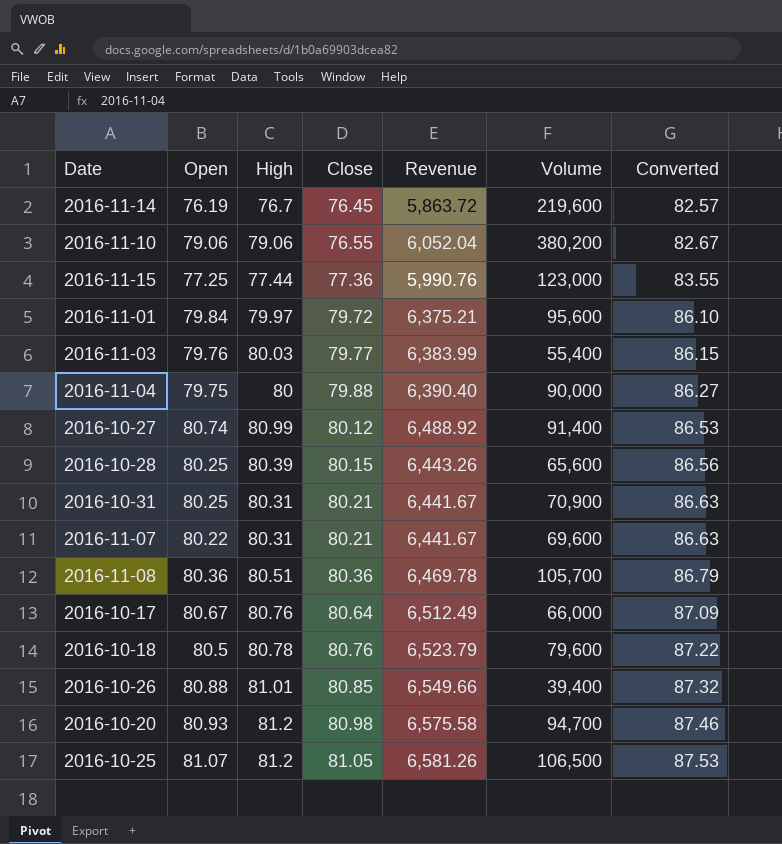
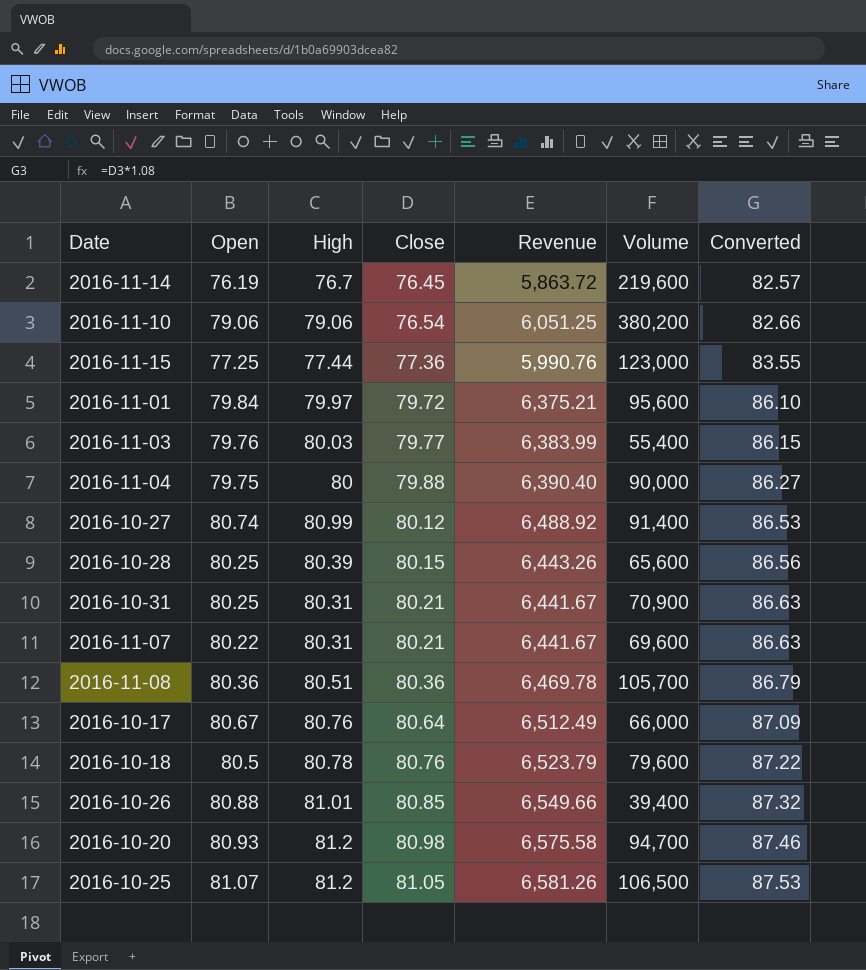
2016-11-10 | Close: 76.55 -> 76.54
2016-11-10 | Revenue: 6,052.04 -> 6,051.25
2016-11-10 | Converted: 82.67 -> 82.66

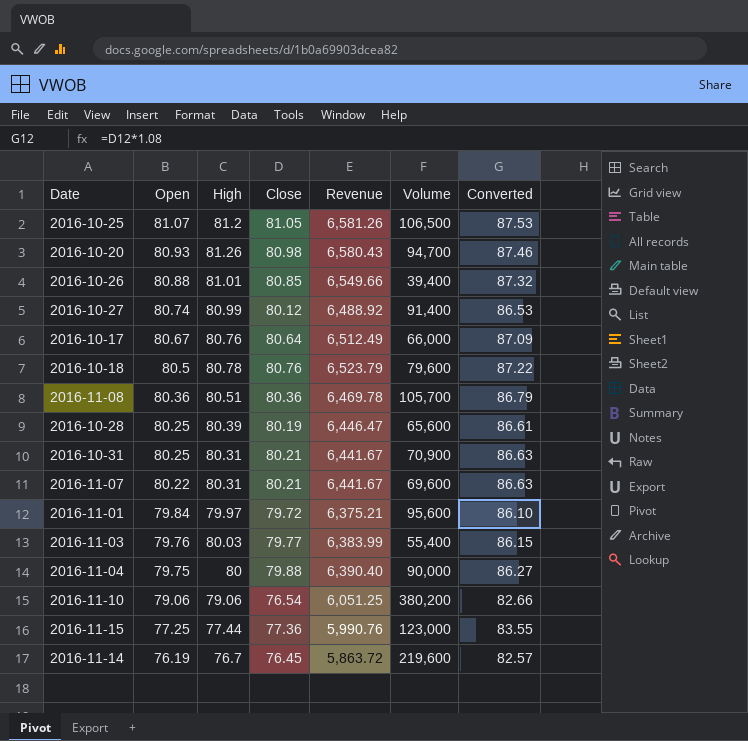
row order: Close ascending -> Open descending
2016-10-20 | High: 81.2 -> 81.26
2016-10-20 | Revenue: 6,575.58 -> 6,580.43
2016-10-28 | Close: 80.15 -> 80.19
2016-10-28 | Revenue: 6,443.26 -> 6,446.47
2016-10-28 | Converted: 86.56 -> 86.61

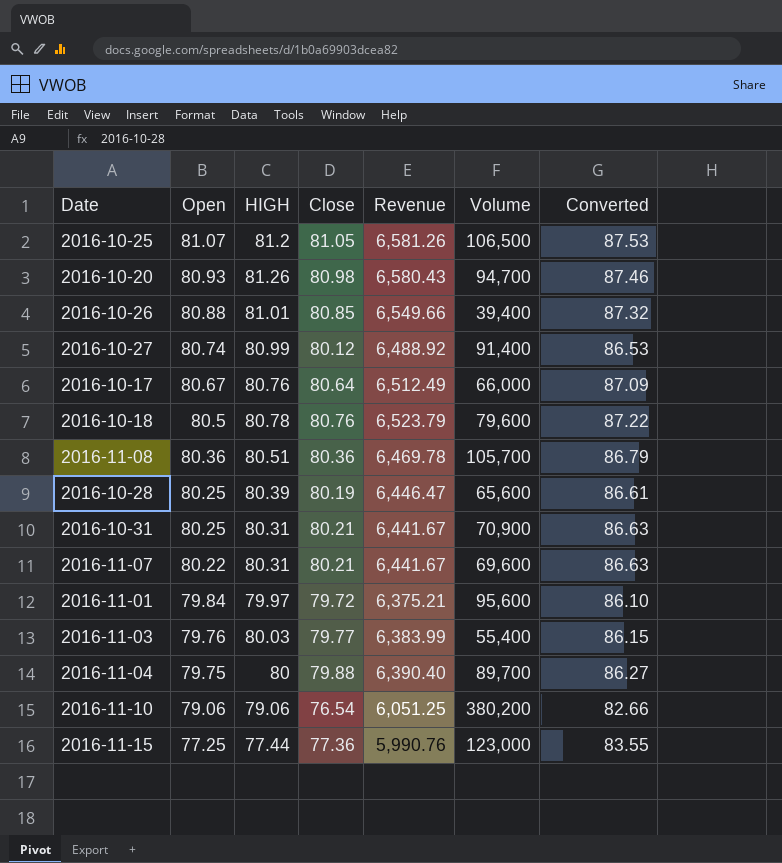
column name: High -> HIGH
row 2016-11-14: 76.19 | 76.7 | 76.45 | 5,863.72 | 219,600 | 82.57 -> none
2016-11-04 | Volume: 90,000 -> 89,700

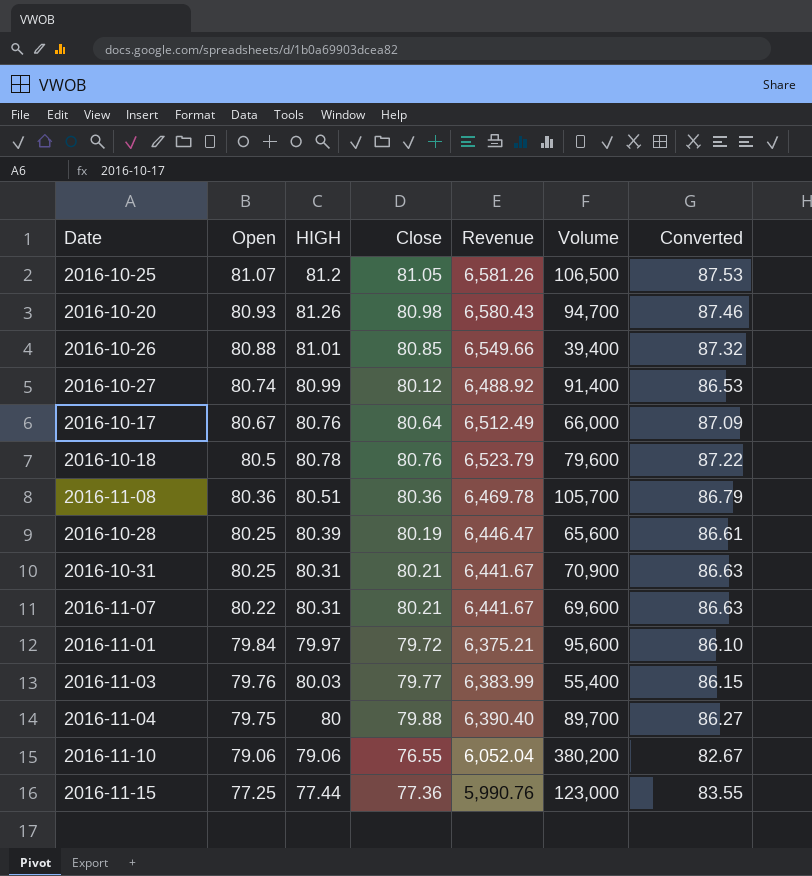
2016-11-10 | Close: 76.54 -> 76.55
2016-11-10 | Revenue: 6,051.25 -> 6,052.04
2016-11-10 | Converted: 82.66 -> 82.67

